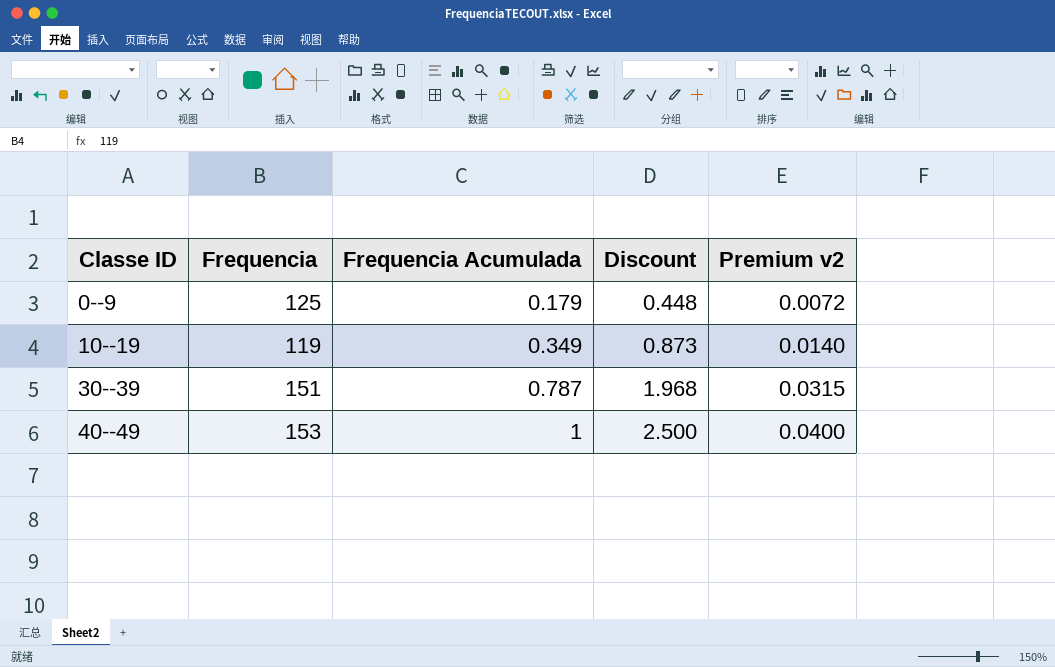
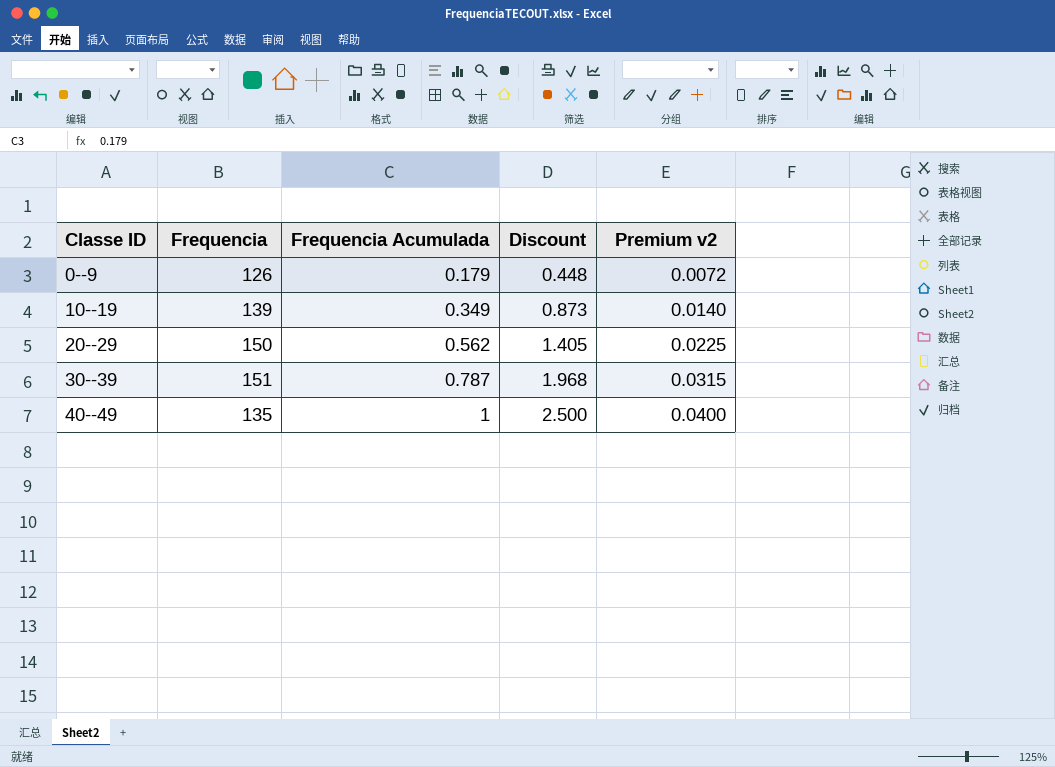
0--9 | Frequencia: 125 -> 126
10--19 | Frequencia: 119 -> 139
row 20--29: none -> 150 | 0.562 | 1.405 | 0.0225
40--49 | Frequencia: 153 -> 135

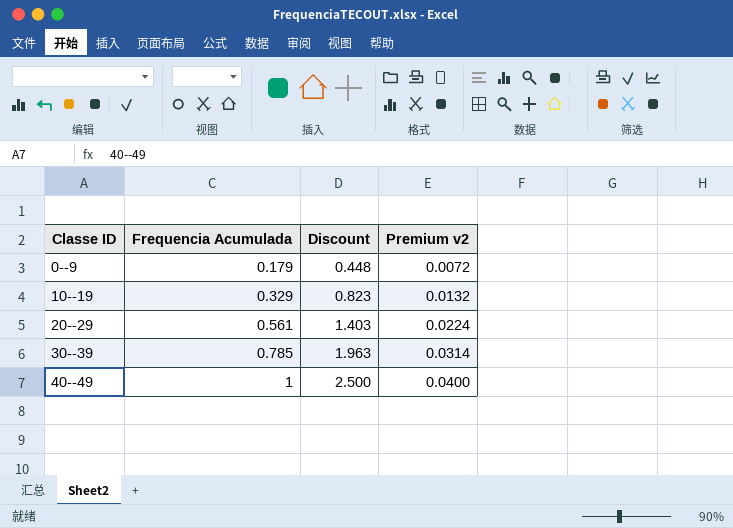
column Frequencia | position: 2 -> none
10--19 | Frequencia Acumulada: 0.349 -> 0.329
10--19 | Discount: 0.873 -> 0.823
10--19 | Premium v2: 0.0140 -> 0.0132
20--29 | Frequencia Acumulada: 0.562 -> 0.561
20--29 | Discount: 1.405 -> 1.403
20--29 | Premium v2: 0.0225 -> 0.0224
30--39 | Frequencia Acumulada: 0.787 -> 0.785
30--39 | Discount: 1.968 -> 1.963
30--39 | Premium v2: 0.0315 -> 0.0314

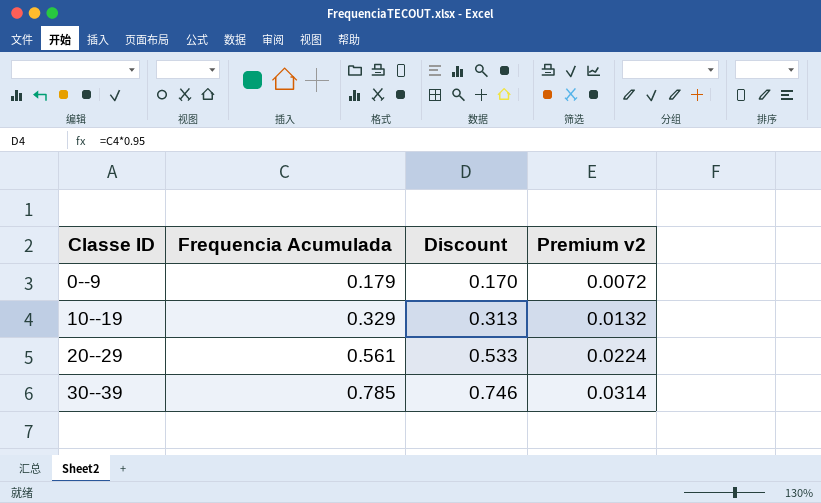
column Discount | formula: [Frequencia Acumulada] * 2.5 -> [Frequencia Acumulada] * 0.95
row 40--49: 1 | 2.500 | 0.0400 -> none

